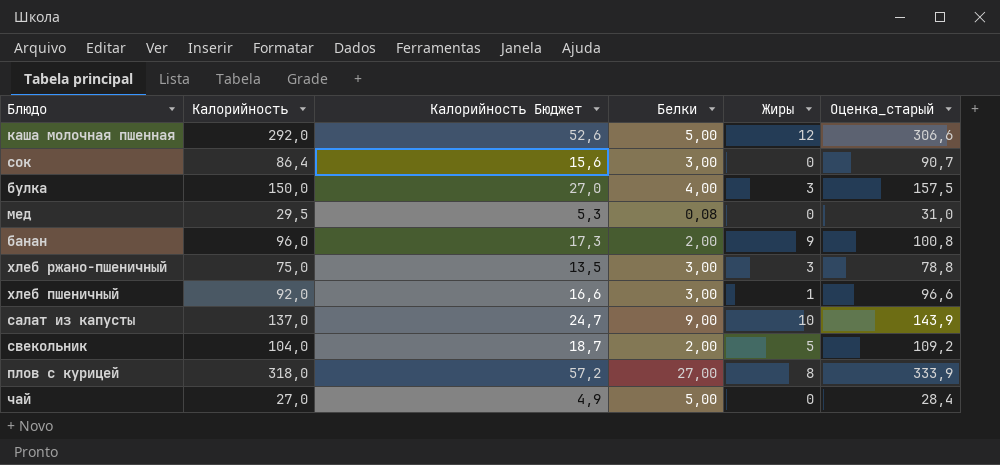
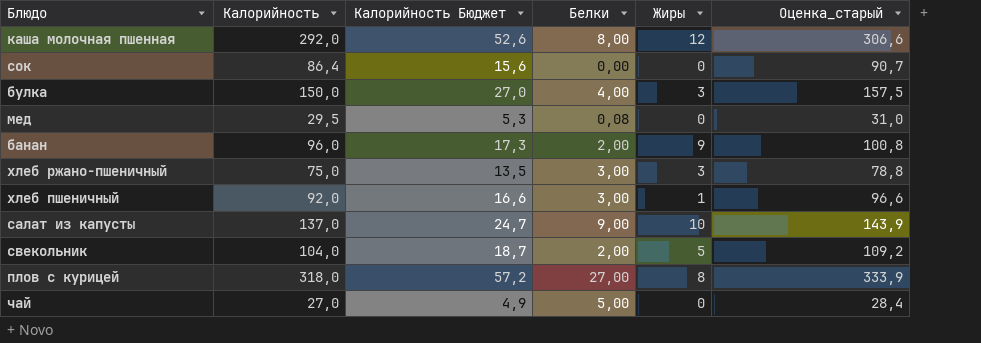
каша молочная пшенная | Белки: 5,00 -> 8,00
сок | Белки: 3,00 -> 0,00

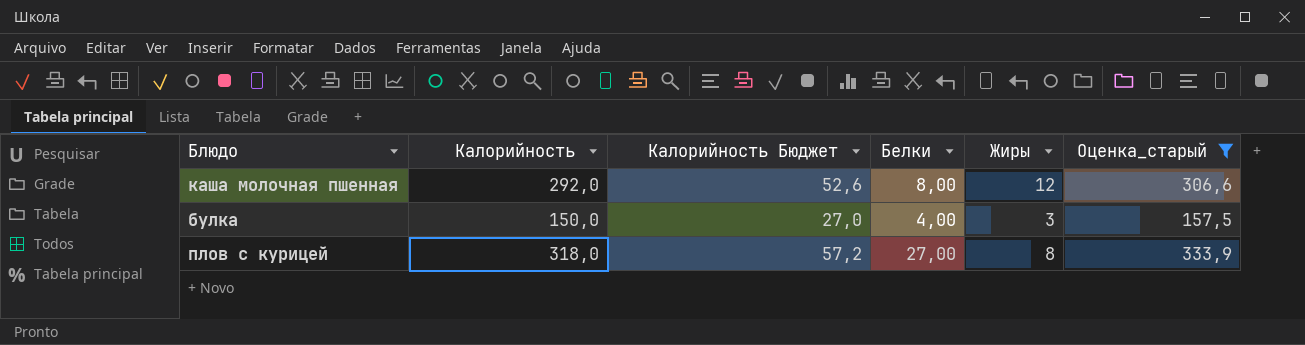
filter: none -> Оценка_старый >= 157,5

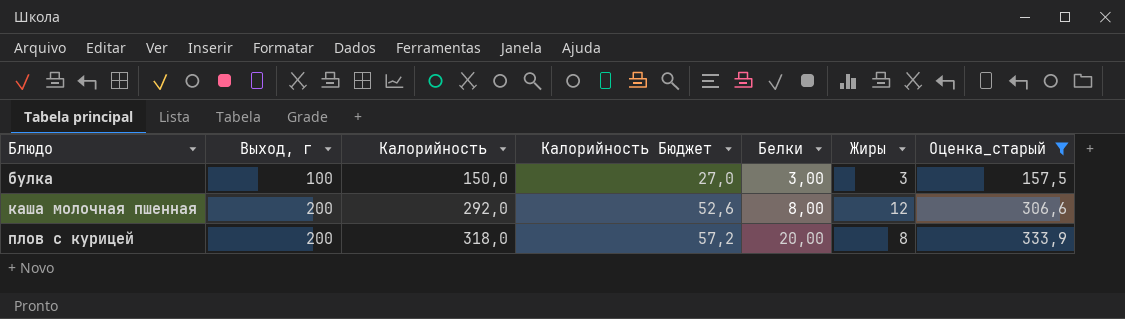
row order: none -> Блюдо ascending
column Выход, г | position: none -> 2
булка | Белки: 4,00 -> 3,00
плов с курицей | Белки: 27,00 -> 20,00

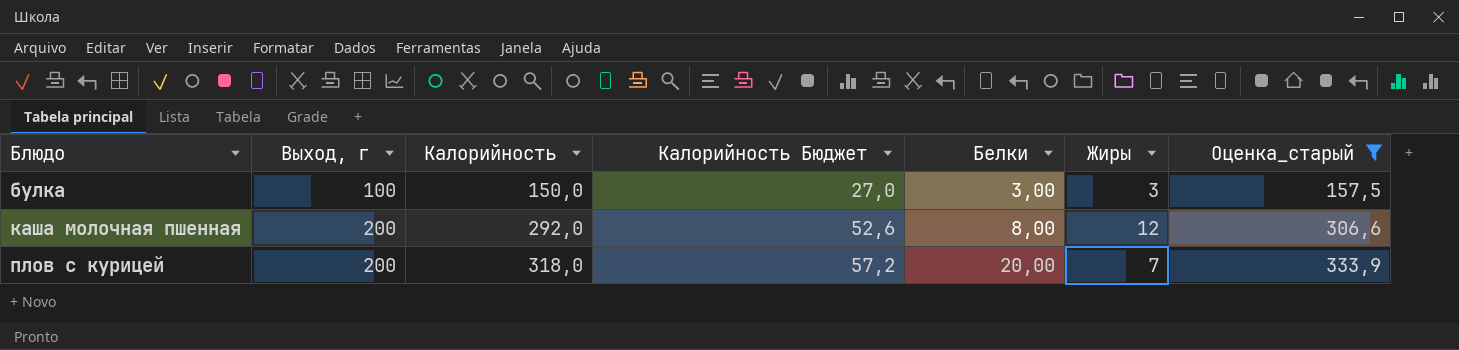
плов с курицей | Жиры: 8 -> 7

